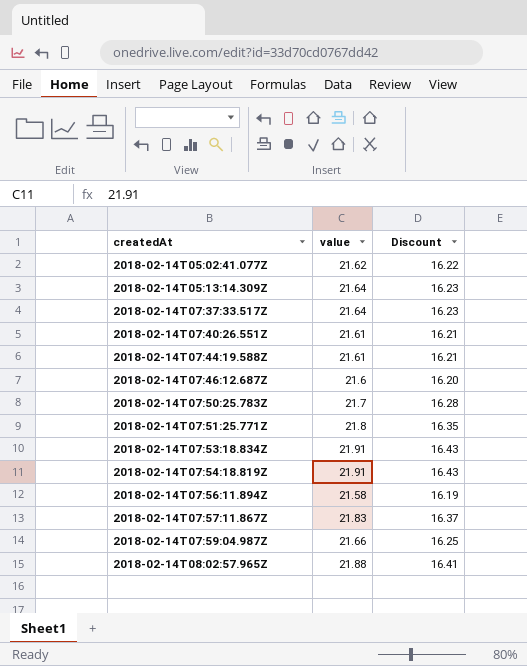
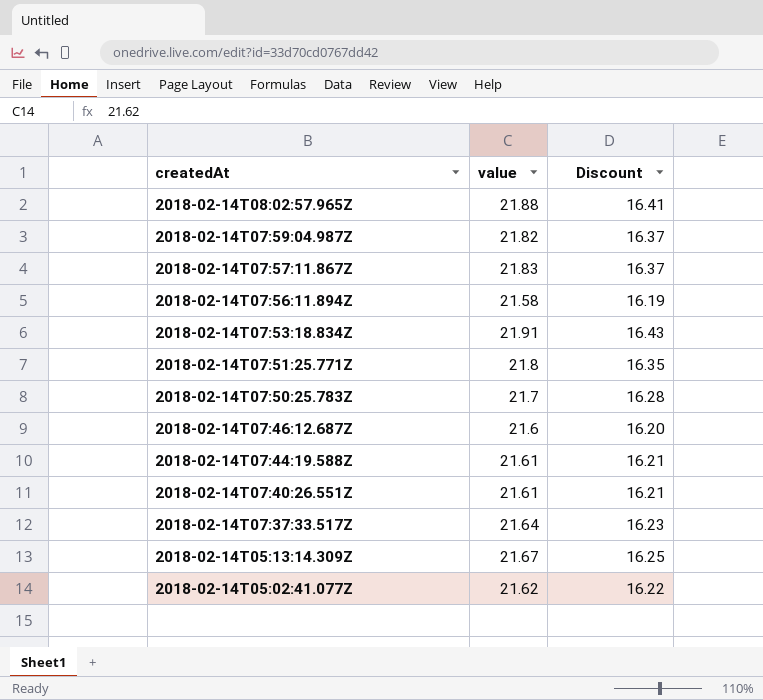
row order: createdAt ascending -> createdAt descending
row 2018-02-14T07:54:18.819Z: 21.91 | 16.43 -> none
2018-02-14T07:59:04.987Z | value: 21.66 -> 21.82
2018-02-14T07:59:04.987Z | Discount: 16.25 -> 16.37
2018-02-14T05:13:14.309Z | value: 21.64 -> 21.67
2018-02-14T05:13:14.309Z | Discount: 16.23 -> 16.25

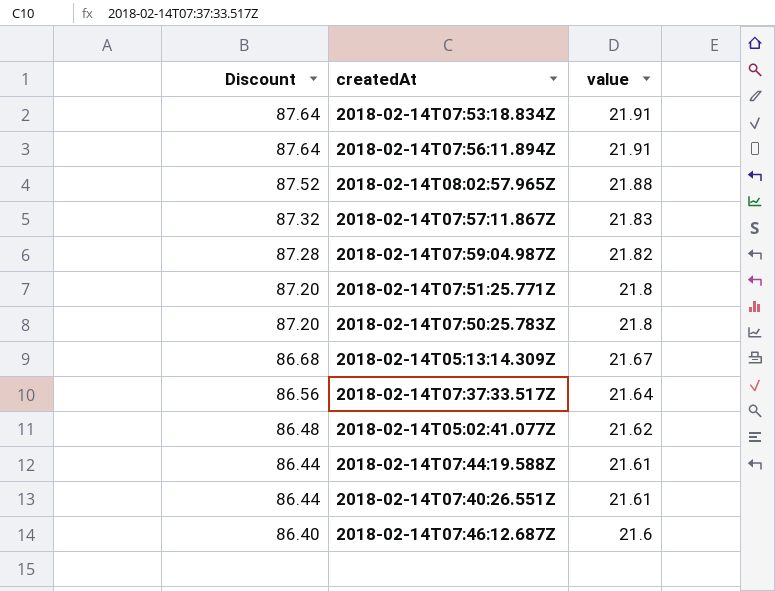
row order: createdAt descending -> Discount descending
column Discount | formula: [value] * 0.75 -> [value] * 4
column Discount | position: 3 -> 1
2018-02-14T07:56:11.894Z | value: 21.58 -> 21.91
2018-02-14T07:50:25.783Z | value: 21.7 -> 21.8

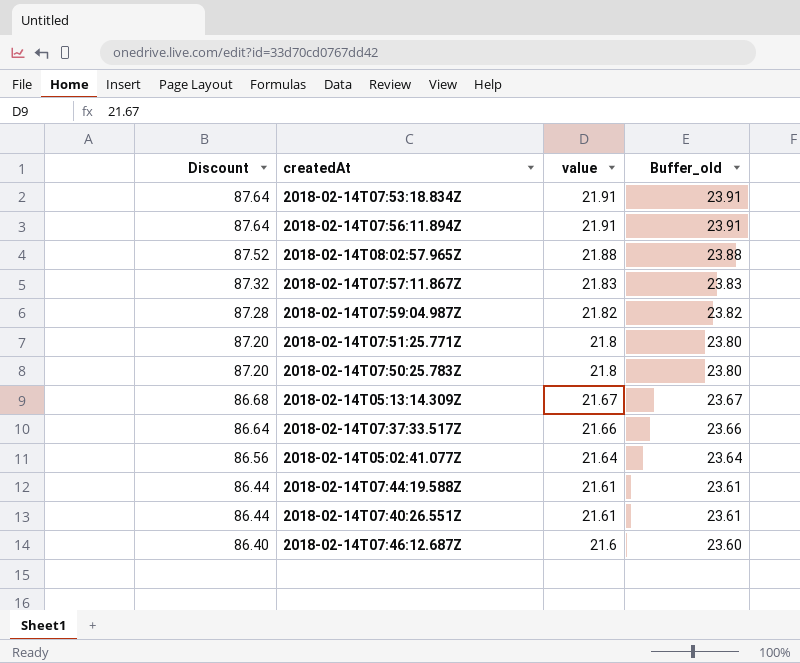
column Buffer_old | formula: none -> [value] + 2
2018-02-14T07:37:33.517Z | Discount: 86.56 -> 86.64
2018-02-14T07:37:33.517Z | value: 21.64 -> 21.66
2018-02-14T05:02:41.077Z | Discount: 86.48 -> 86.56
2018-02-14T05:02:41.077Z | value: 21.62 -> 21.64

